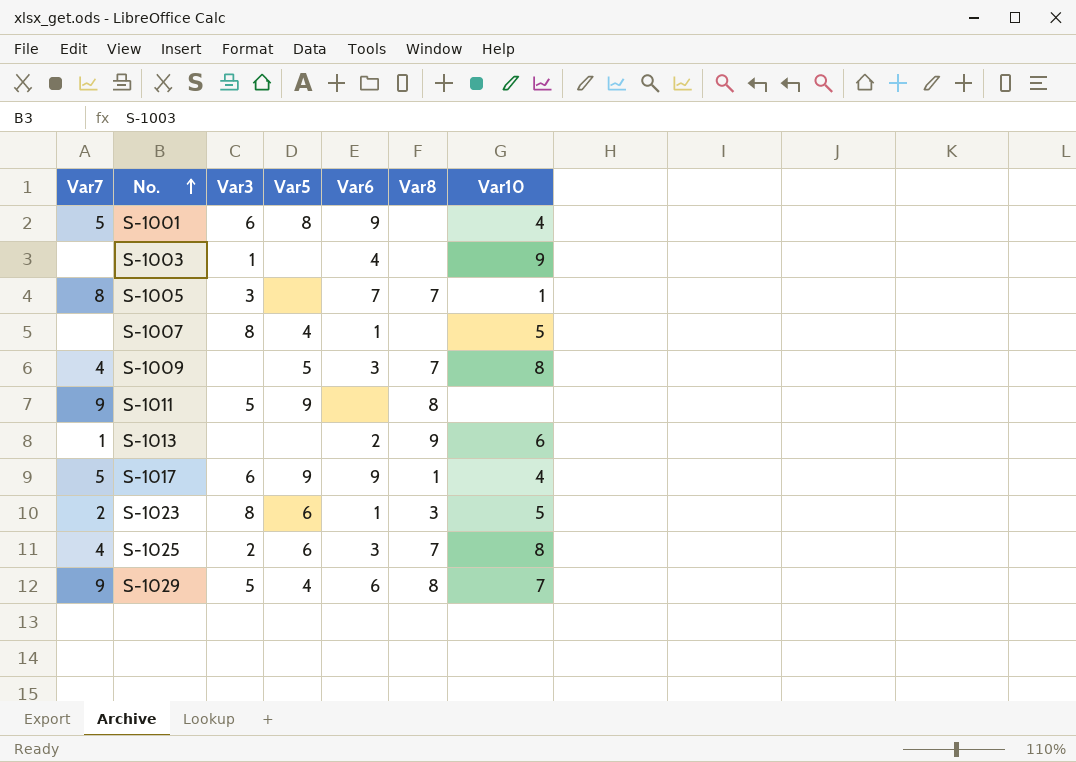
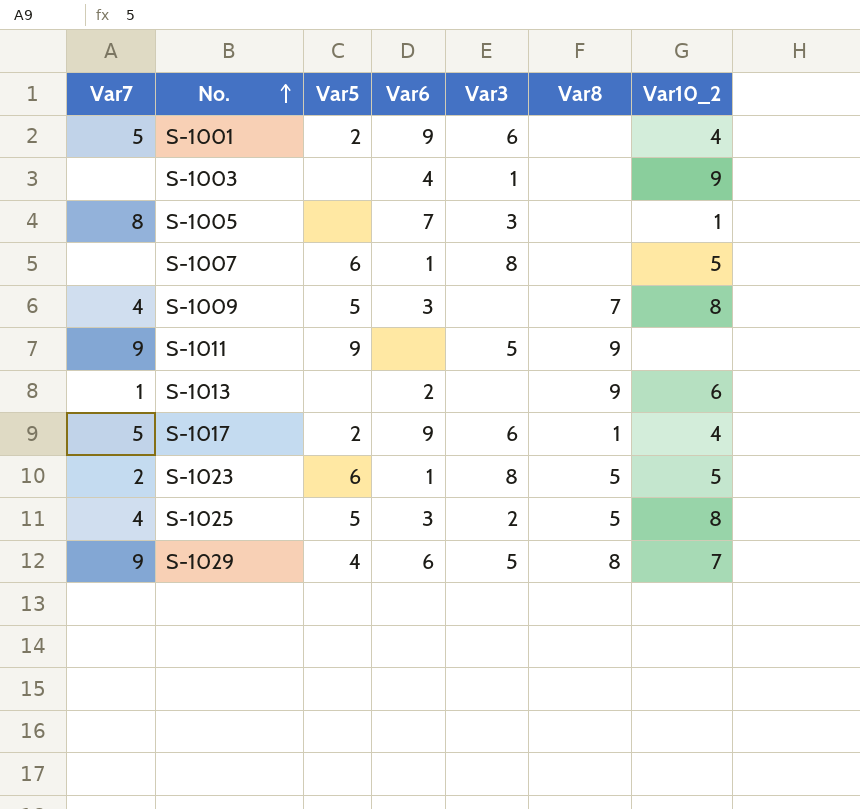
column Var3 | position: 3 -> 5
column name: Var10 -> Var10_2
S-1001 | Var5: 8 -> 2
S-1005 | Var8: 7 -> none
S-1007 | Var5: 4 -> 6
S-1011 | Var8: 8 -> 9
S-1017 | Var5: 9 -> 2
S-1023 | Var8: 3 -> 5
S-1025 | Var5: 6 -> 5
S-1025 | Var8: 7 -> 5

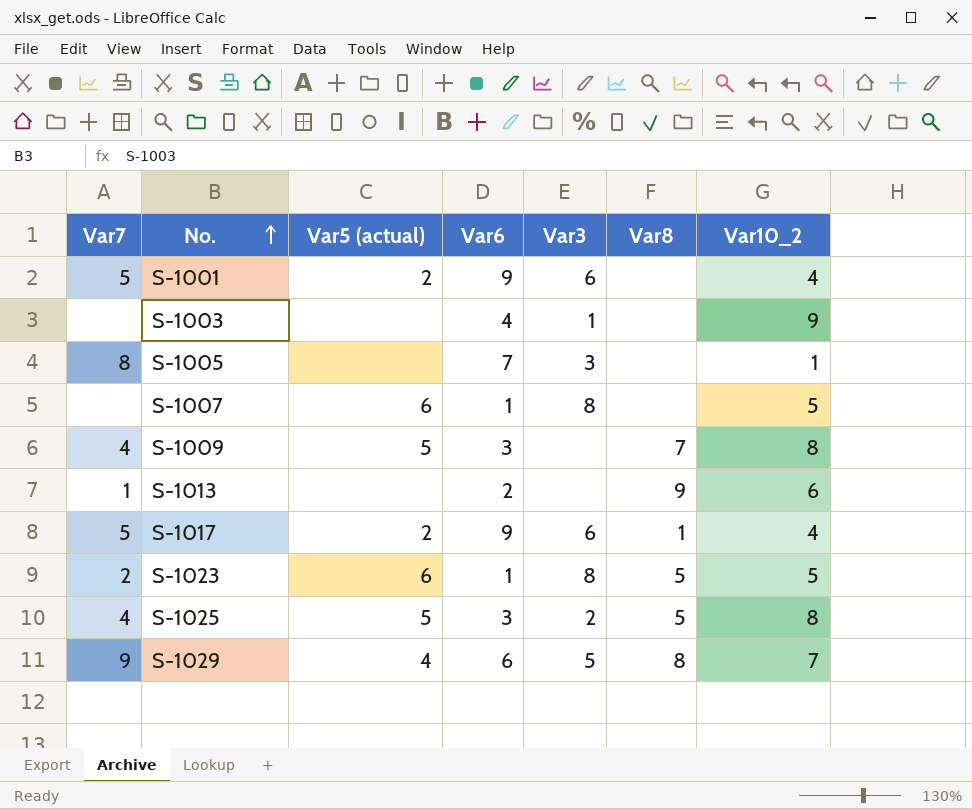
column name: Var5 -> Var5 (actual)
row S-1011: 9 | 9 | none | 5 | 9 | none -> none

